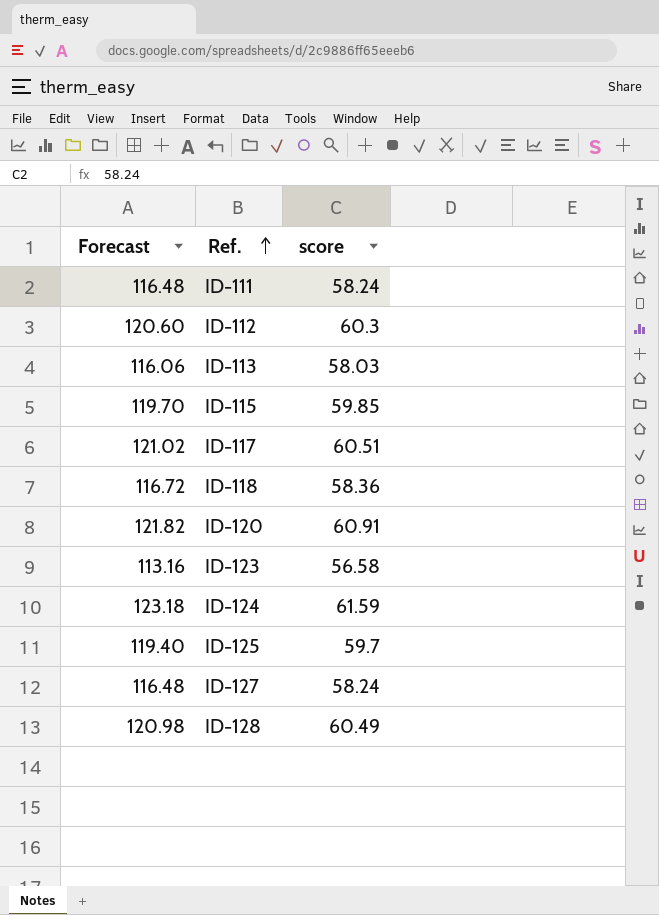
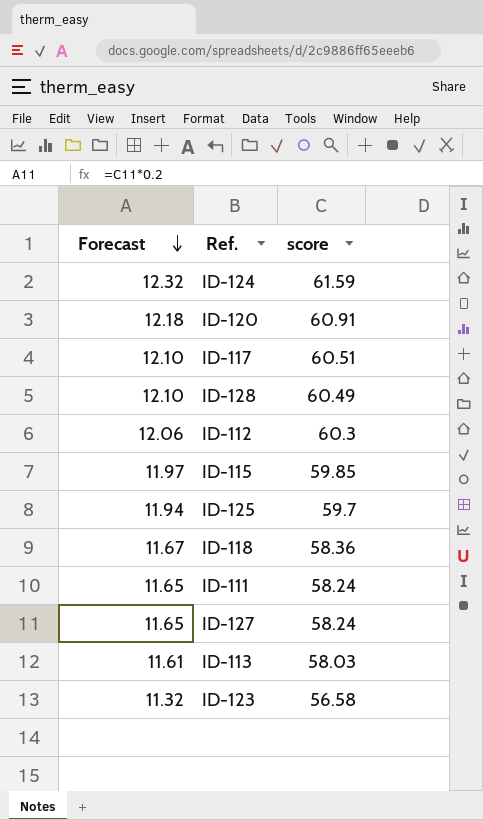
row order: Ref. ascending -> Forecast descending
column Forecast | formula: [score] * 2 -> [score] * 0.2

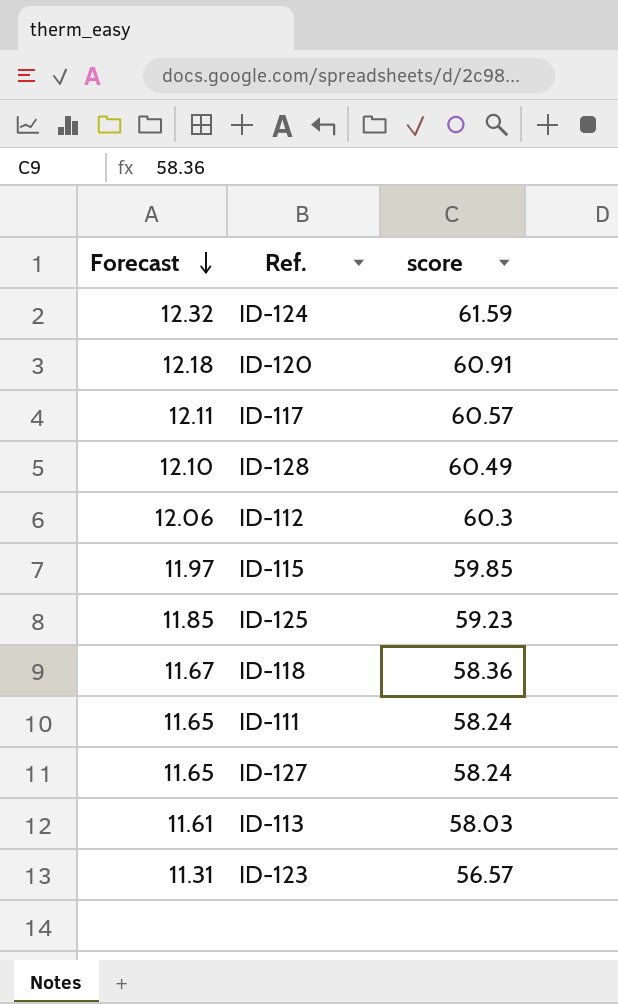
ID-117 | Forecast: 12.10 -> 12.11
ID-117 | score: 60.51 -> 60.57
ID-125 | Forecast: 11.94 -> 11.85
ID-125 | score: 59.7 -> 59.23
ID-123 | Forecast: 11.32 -> 11.31
ID-123 | score: 56.58 -> 56.57

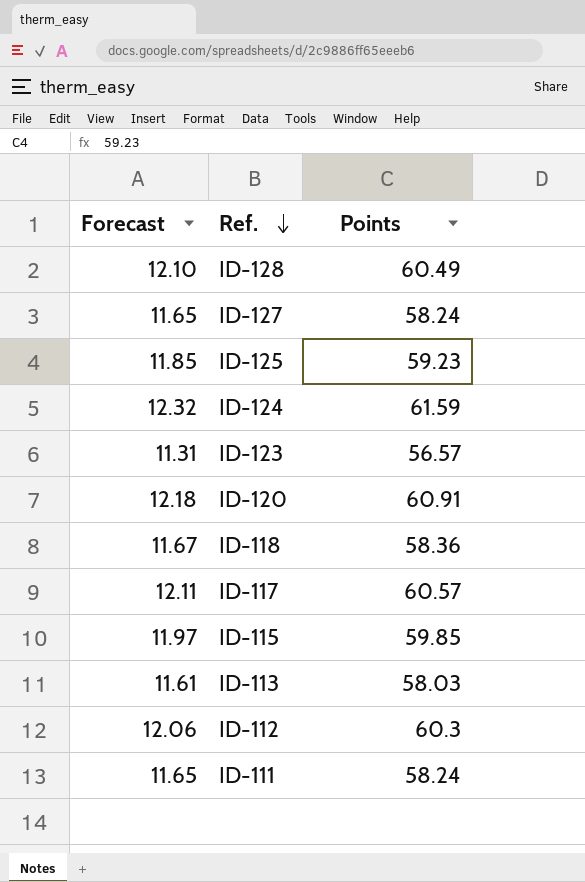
row order: Forecast descending -> Ref. descending
column name: score -> Points

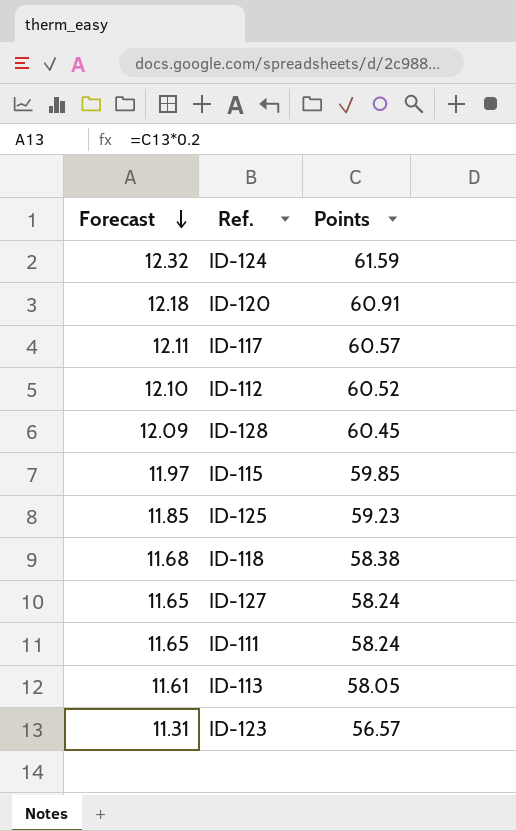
row order: Ref. descending -> Forecast descending
ID-112 | Forecast: 12.06 -> 12.10
ID-112 | Points: 60.3 -> 60.52
ID-128 | Forecast: 12.10 -> 12.09
ID-128 | Points: 60.49 -> 60.45
ID-118 | Forecast: 11.67 -> 11.68
ID-118 | Points: 58.36 -> 58.38
ID-113 | Points: 58.03 -> 58.05

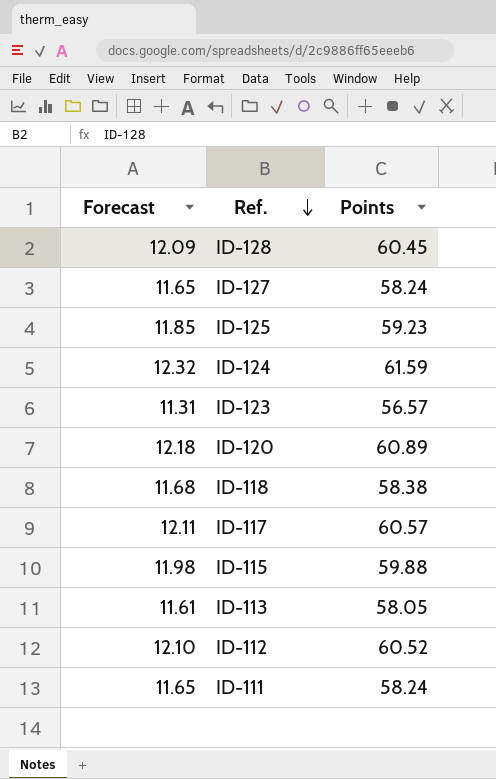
row order: Forecast descending -> Ref. descending
ID-120 | Points: 60.91 -> 60.89
ID-115 | Forecast: 11.97 -> 11.98
ID-115 | Points: 59.85 -> 59.88

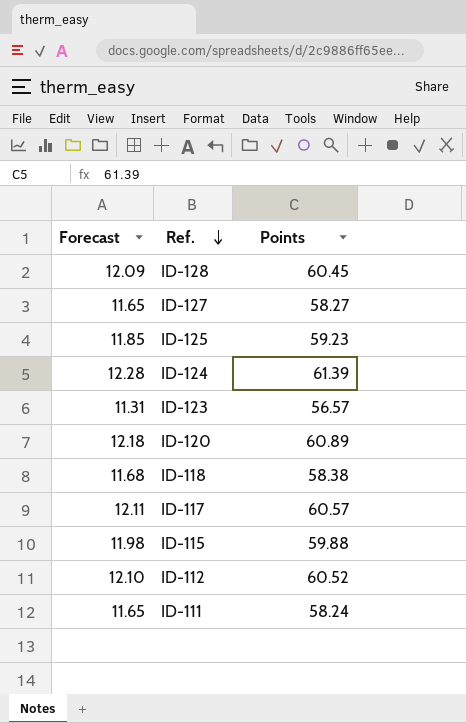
row ID-113: 11.61 | 58.05 -> none
ID-127 | Points: 58.24 -> 58.27
ID-124 | Forecast: 12.32 -> 12.28
ID-124 | Points: 61.59 -> 61.39

